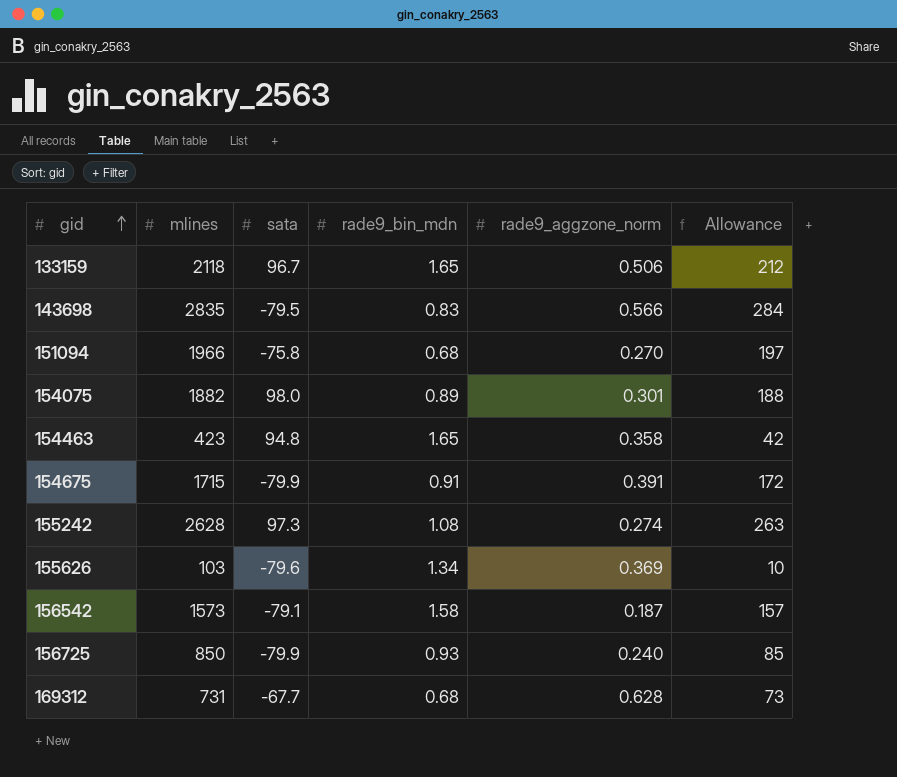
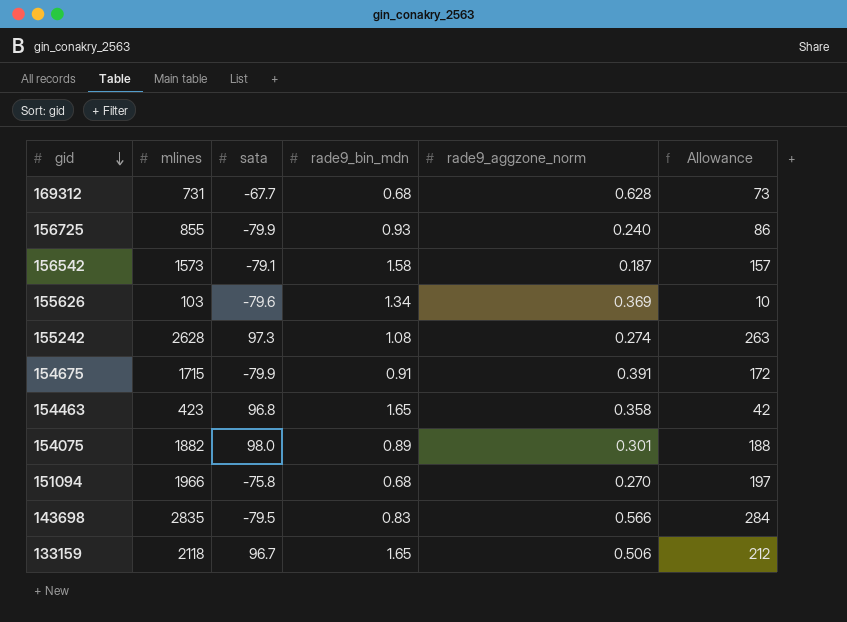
row order: gid ascending -> gid descending
156725 | mlines: 850 -> 855
156725 | Allowance: 85 -> 86
154463 | sata: 94.8 -> 96.8

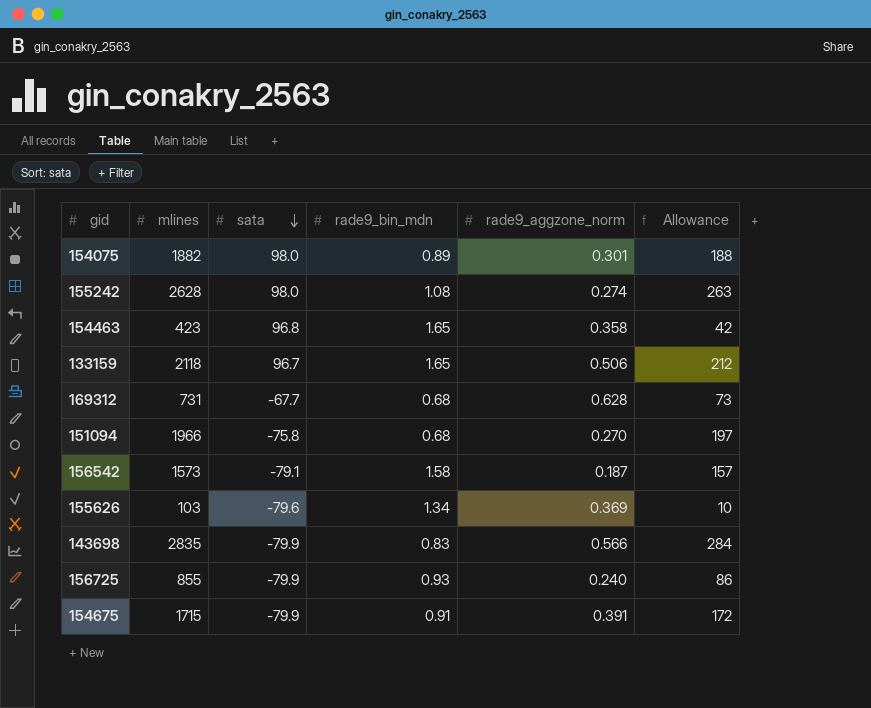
row order: gid descending -> sata descending
155242 | sata: 97.3 -> 98.0
143698 | sata: -79.5 -> -79.9

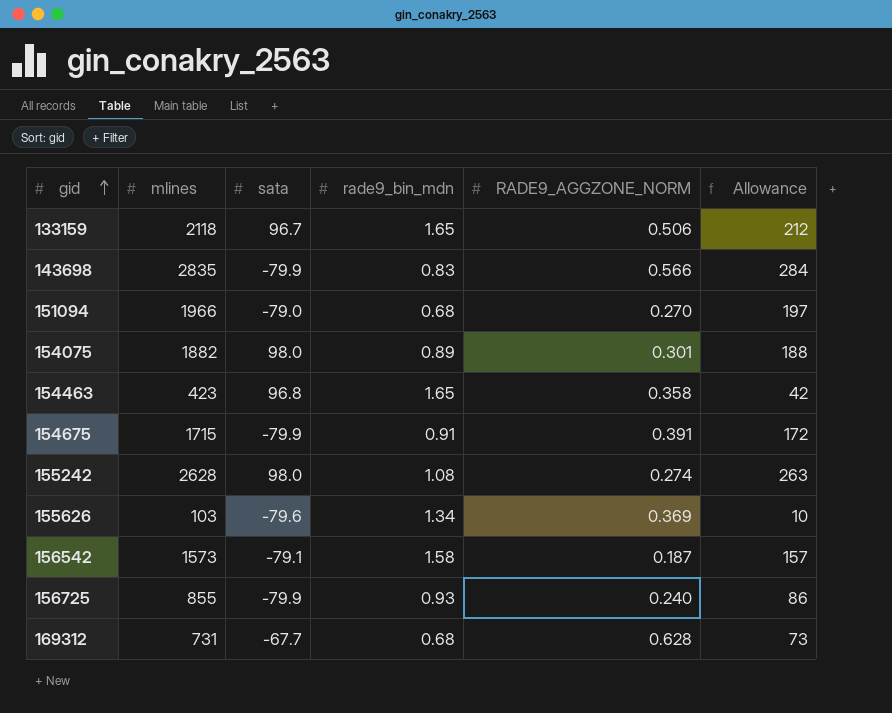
row order: sata descending -> gid ascending
column name: rade9_aggzone_norm -> RADE9_AGGZONE_NORM
151094 | sata: -75.8 -> -79.0

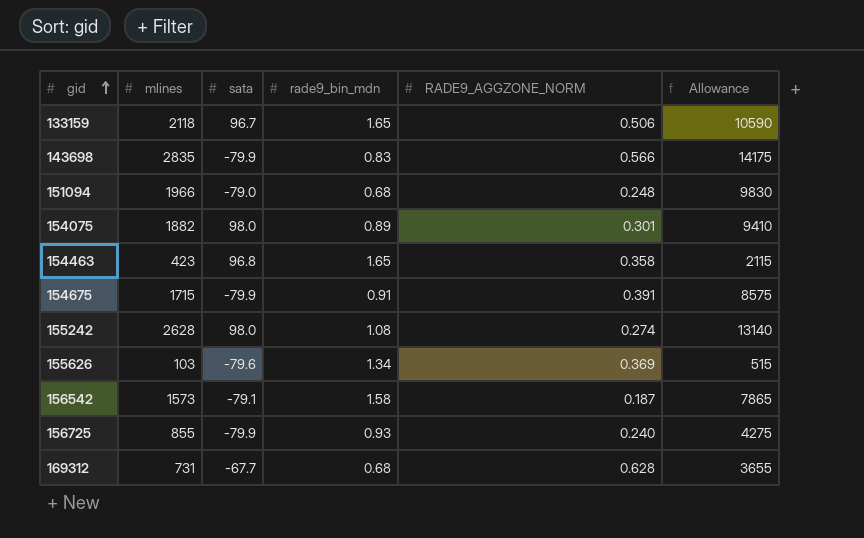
column Allowance | formula: [mlines] * 0.1 -> [mlines] * 5
151094 | RADE9_AGGZONE_NORM: 0.270 -> 0.248

